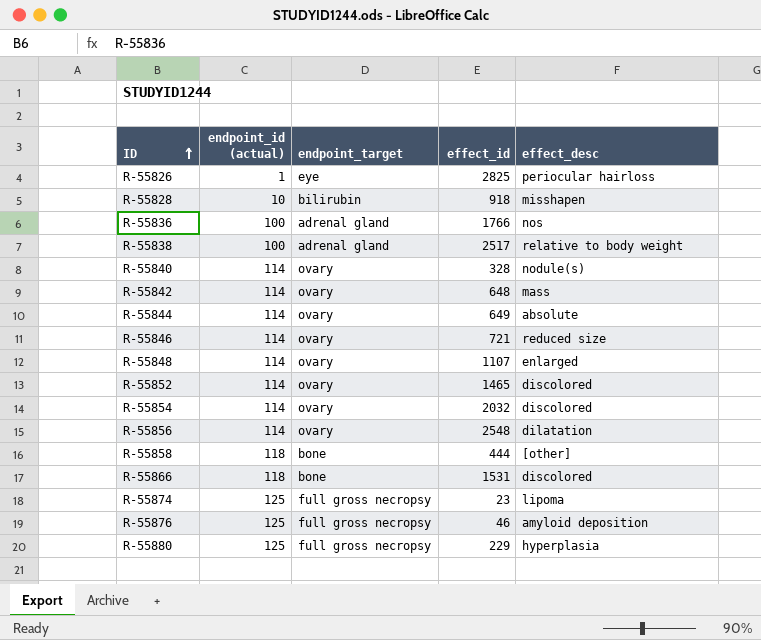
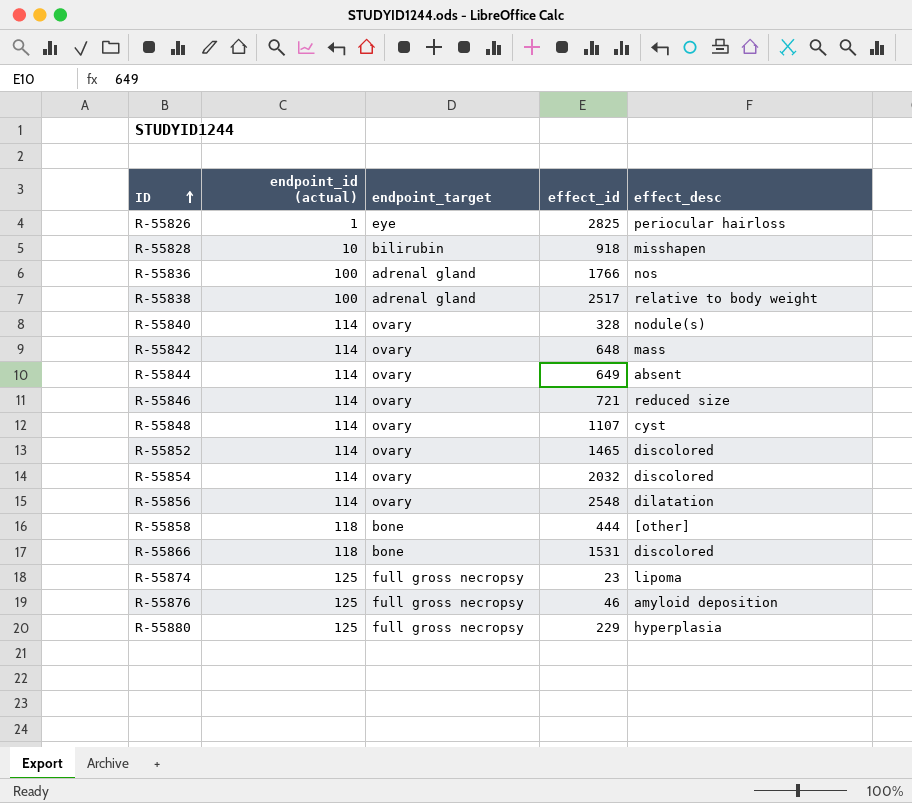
R-55844 | effect_desc: absolute -> absent
R-55848 | effect_desc: enlarged -> cyst

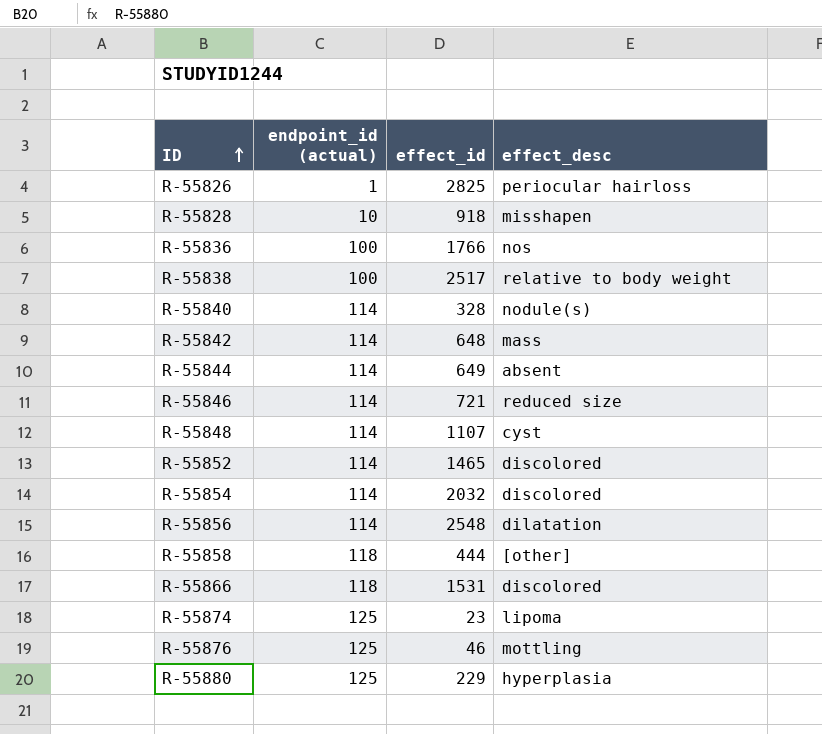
column endpoint_target | position: 3 -> none
R-55876 | effect_desc: amyloid deposition -> mottling

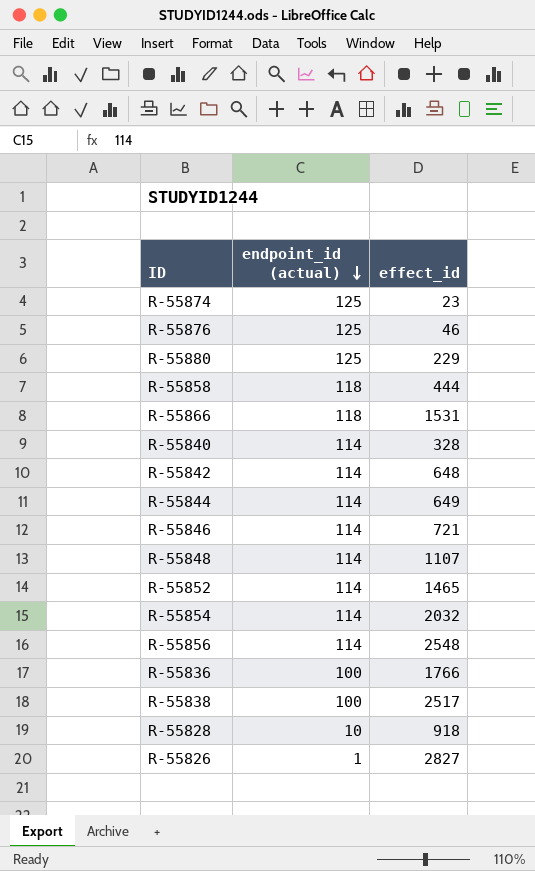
row order: ID ascending -> endpoint_id (actual) descending
column effect_desc | position: 4 -> none
R-55826 | effect_id: 2825 -> 2827

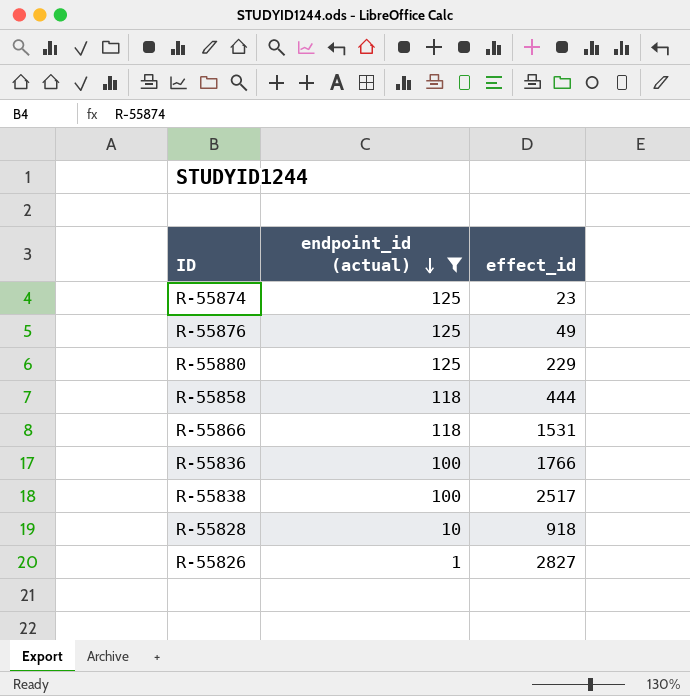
filter: none -> endpoint_id (actual) != 114
R-55876 | effect_id: 46 -> 49

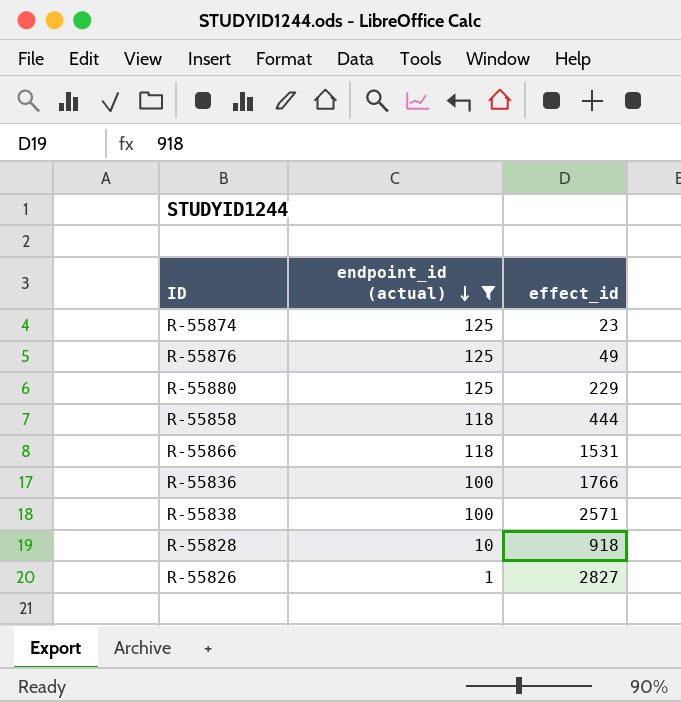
R-55838 | effect_id: 2517 -> 2571

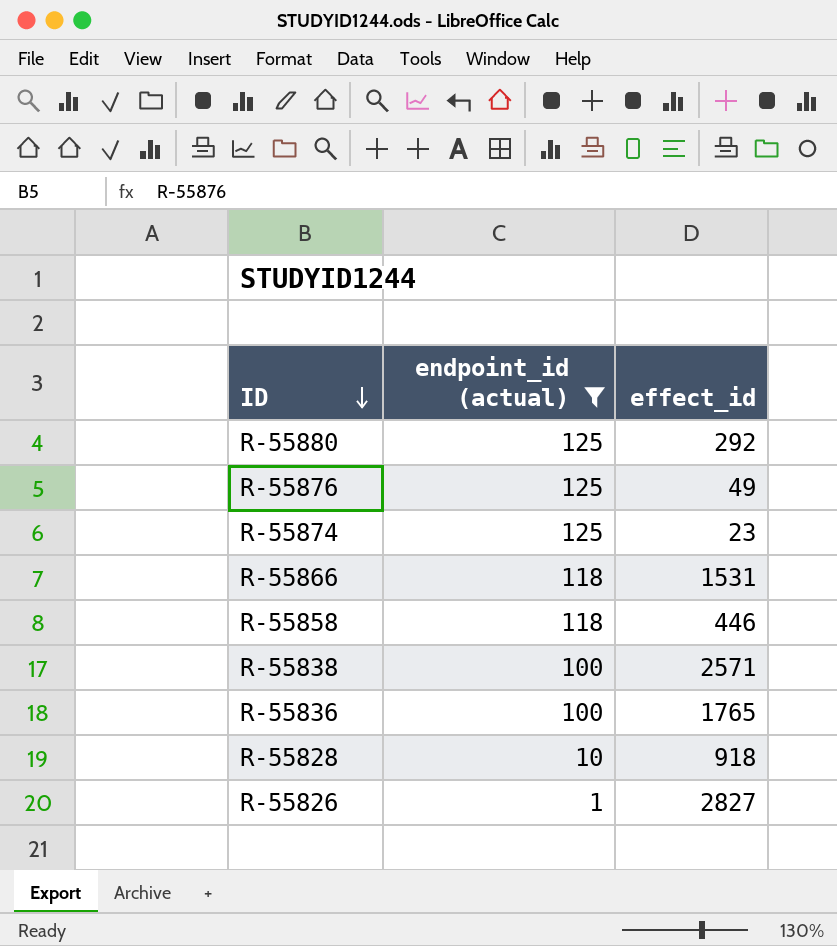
row order: endpoint_id (actual) descending -> ID descending
R-55880 | effect_id: 229 -> 292
R-55858 | effect_id: 444 -> 446
R-55836 | effect_id: 1766 -> 1765

